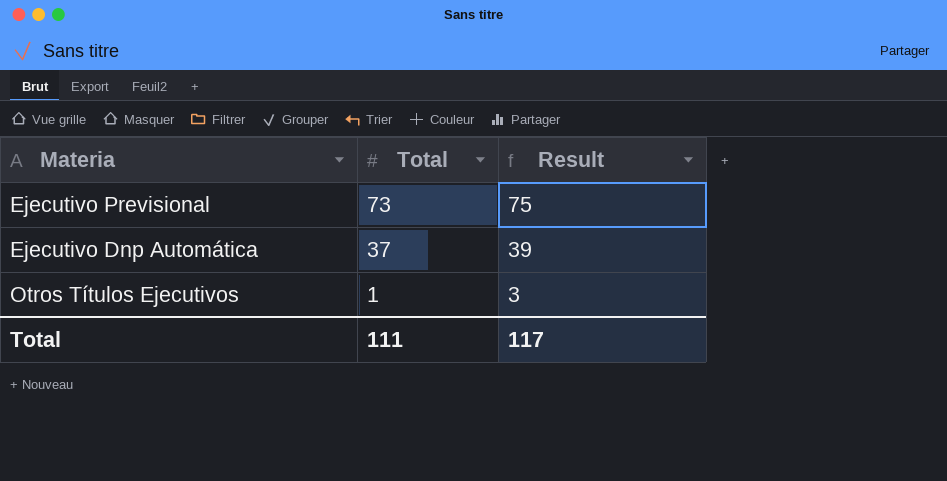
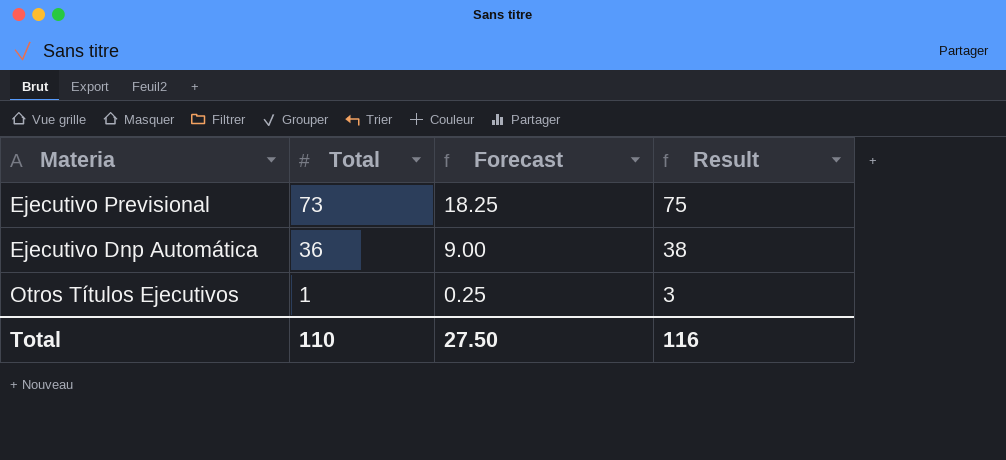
column Forecast | formula: none -> [Total] * 0.25
Ejecutivo Dnp Automática | Total: 37 -> 36
Ejecutivo Dnp Automática | Result: 39 -> 38
Total | Total: 111 -> 110
Total | Result: 117 -> 116

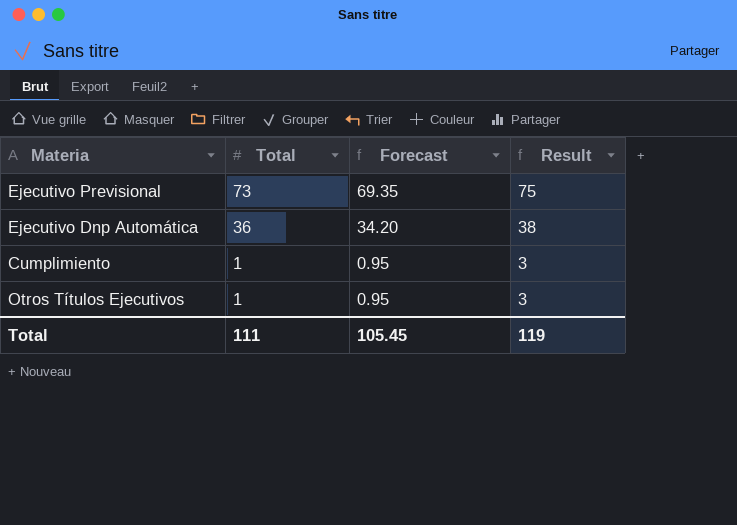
column Forecast | formula: [Total] * 0.25 -> [Total] * 0.95
row Cumplimiento: none -> 1 | 0.95 | 3
Total | Total: 110 -> 111
Total | Forecast: 27.50 -> 105.45
Total | Result: 116 -> 119

